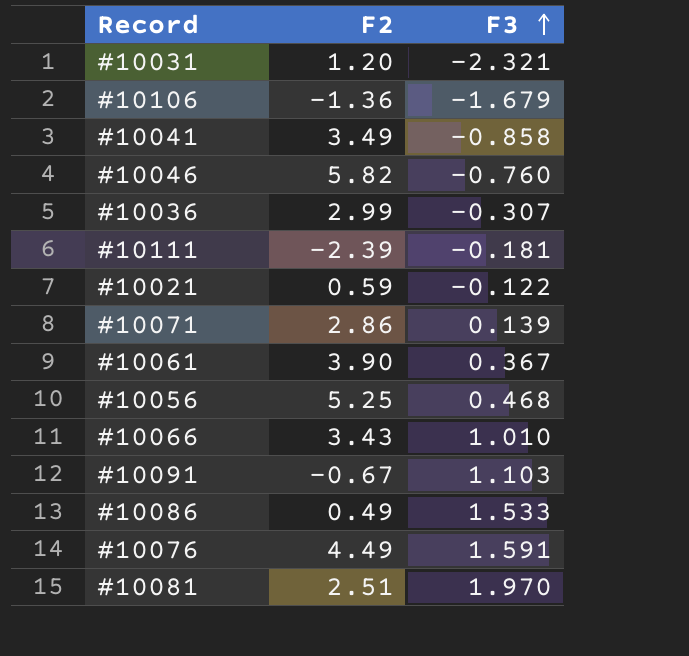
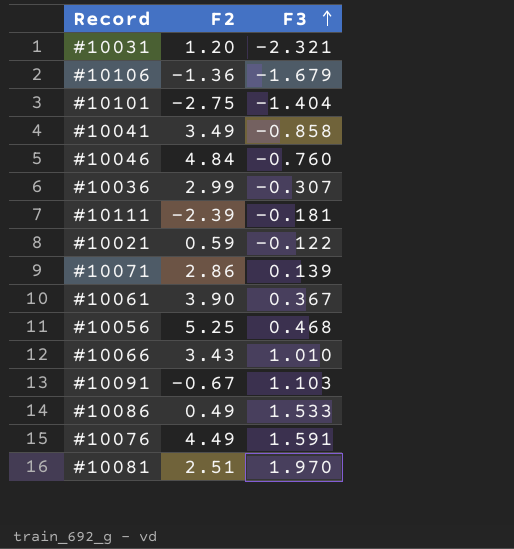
row #10101: none -> -2.75 | -1.404
#10046 | F2: 5.82 -> 4.84

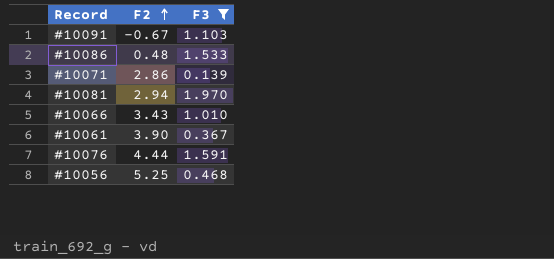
filter: none -> F3 >= 0.139
row order: F3 ascending -> F2 ascending
#10086 | F2: 0.49 -> 0.48
#10081 | F2: 2.51 -> 2.94
#10076 | F2: 4.49 -> 4.44

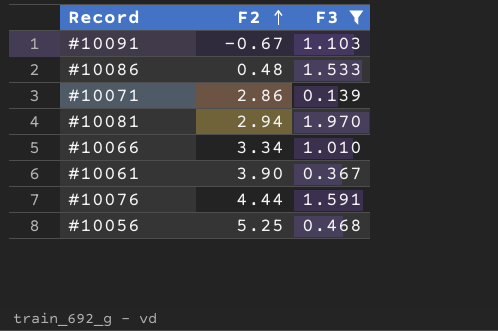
#10066 | F2: 3.43 -> 3.34

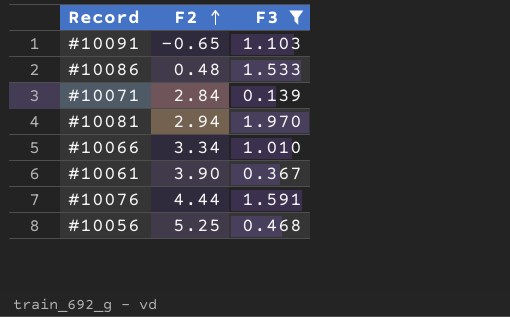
#10091 | F2: -0.67 -> -0.65
#10071 | F2: 2.86 -> 2.84

